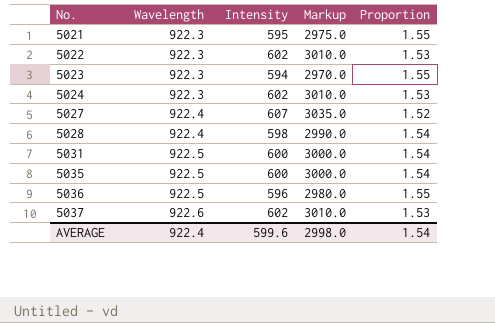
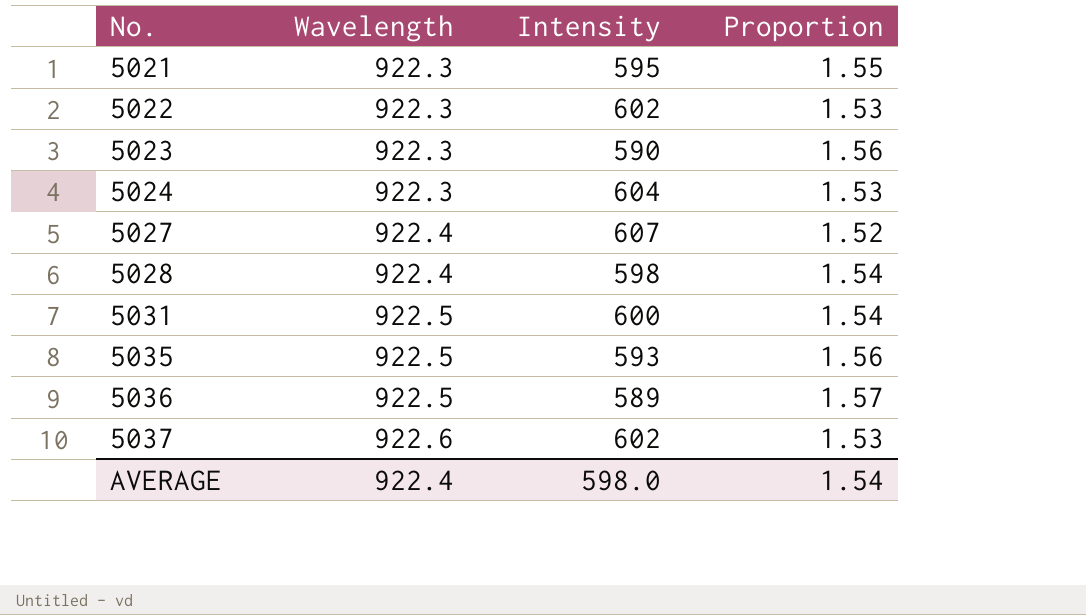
column Markup | formula: [Intensity] * 5 -> none
5023 | Intensity: 594 -> 590
5023 | Proportion: 1.55 -> 1.56
5024 | Intensity: 602 -> 604
5035 | Intensity: 600 -> 593
5035 | Proportion: 1.54 -> 1.56
5036 | Intensity: 596 -> 589
5036 | Proportion: 1.55 -> 1.57
AVERAGE | Intensity: 599.6 -> 598.0

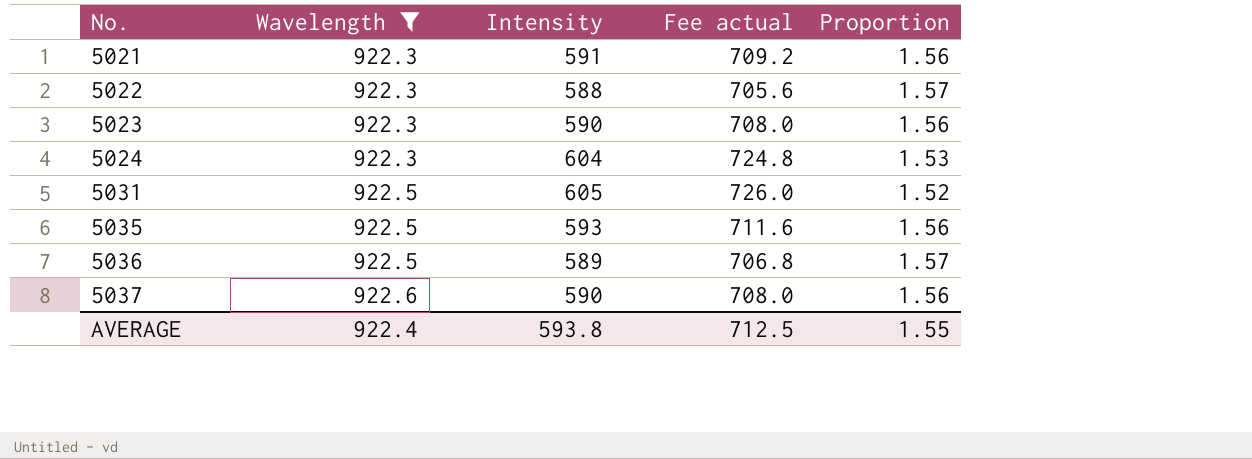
filter: none -> Wavelength != 922.4
column Fee actual | formula: none -> [Intensity] * 1.2
5021 | Intensity: 595 -> 591
5021 | Proportion: 1.55 -> 1.56
5022 | Intensity: 602 -> 588
5022 | Proportion: 1.53 -> 1.57
5031 | Intensity: 600 -> 605
5031 | Proportion: 1.54 -> 1.52
5037 | Intensity: 602 -> 590
5037 | Proportion: 1.53 -> 1.56
AVERAGE | Intensity: 598.0 -> 593.8
AVERAGE | Proportion: 1.54 -> 1.55

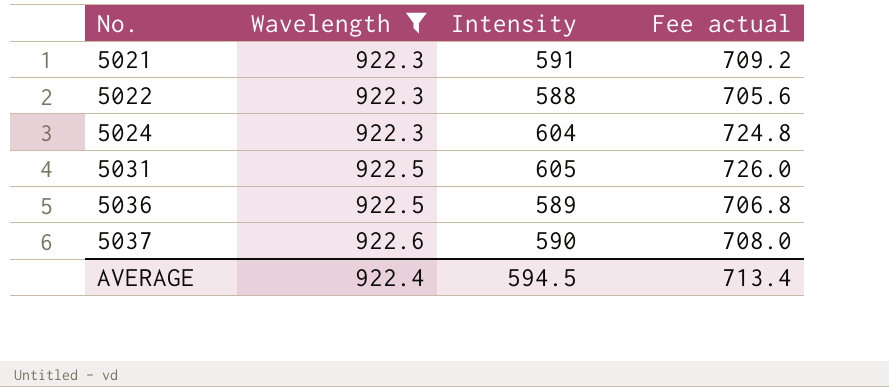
column Proportion | formula: [Wavelength] / [Intensity] -> none
row 5023: 922.3 | 590 | 708.0 | 1.56 -> none
row 5035: 922.5 | 593 | 711.6 | 1.56 -> none
AVERAGE | Intensity: 593.8 -> 594.5
AVERAGE | Fee actual: 712.5 -> 713.4

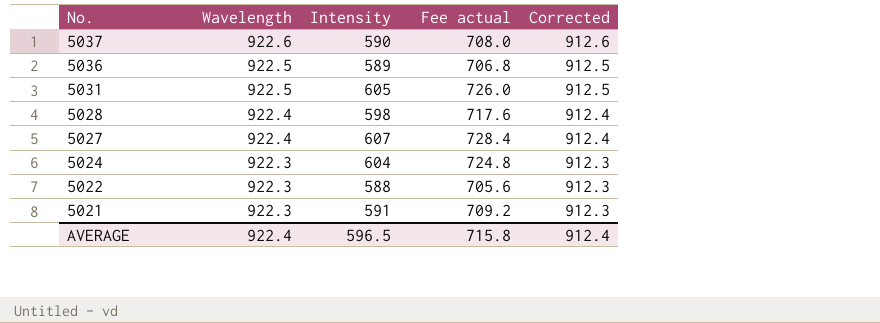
filter: Wavelength != 922.4 -> none
row order: No. ascending -> No. descending
column Corrected | formula: none -> [Wavelength] - 10
AVERAGE | Intensity: 594.5 -> 596.5
AVERAGE | Fee actual: 713.4 -> 715.8

